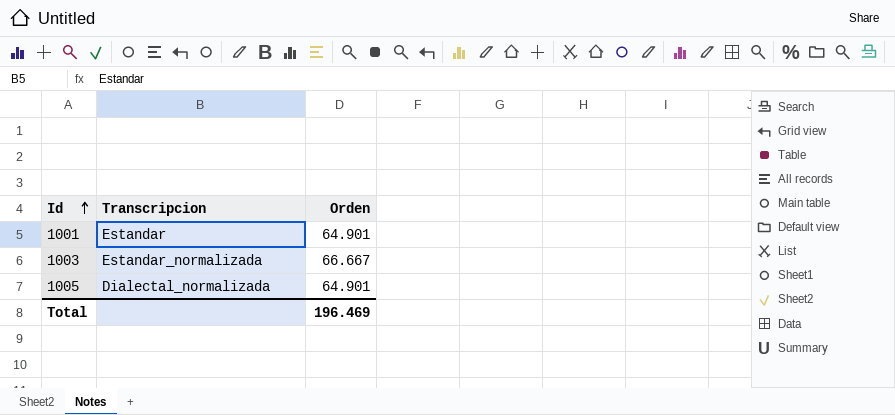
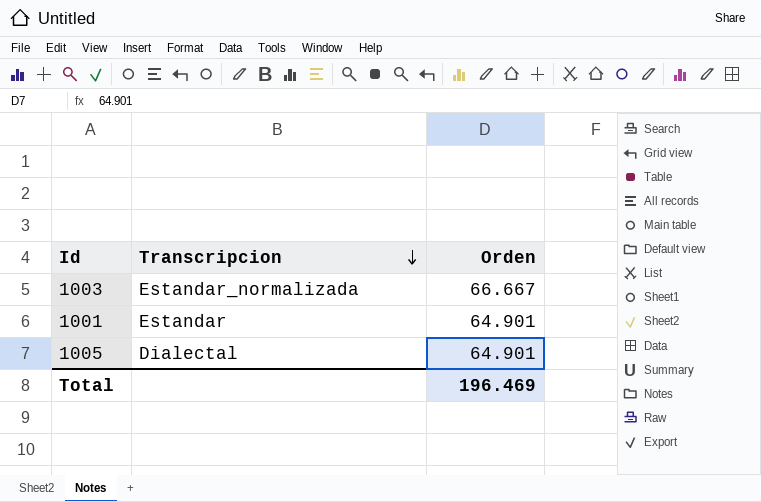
row order: Id ascending -> Transcripcion descending
1005 | Transcripcion: Dialectal_normalizada -> Dialectal

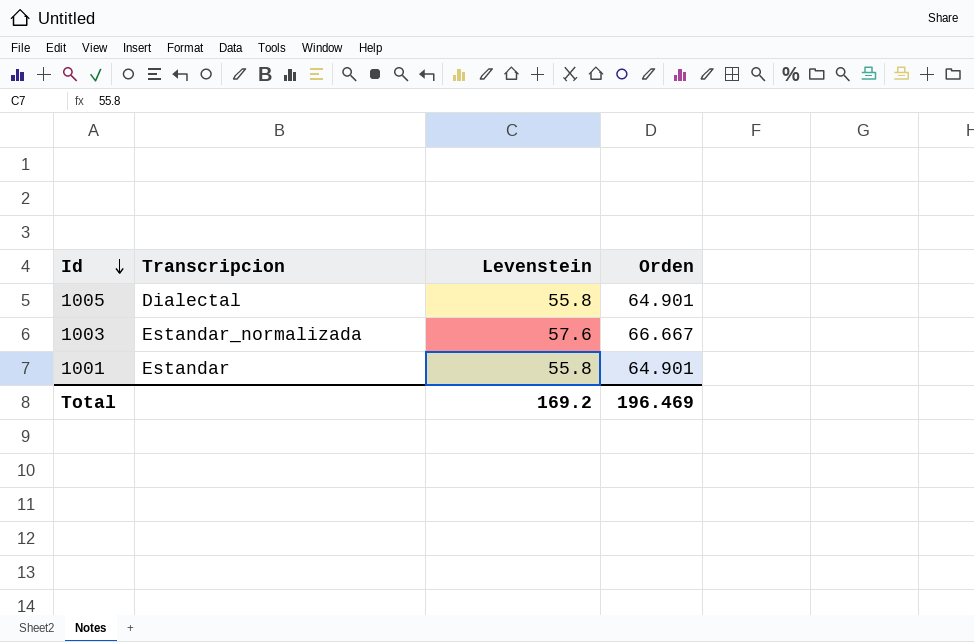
row order: Transcripcion descending -> Id descending
column Levenstein | position: none -> 3

